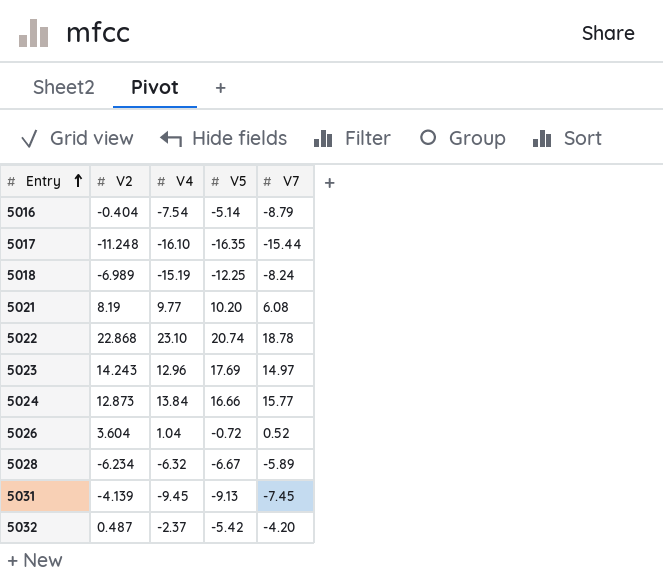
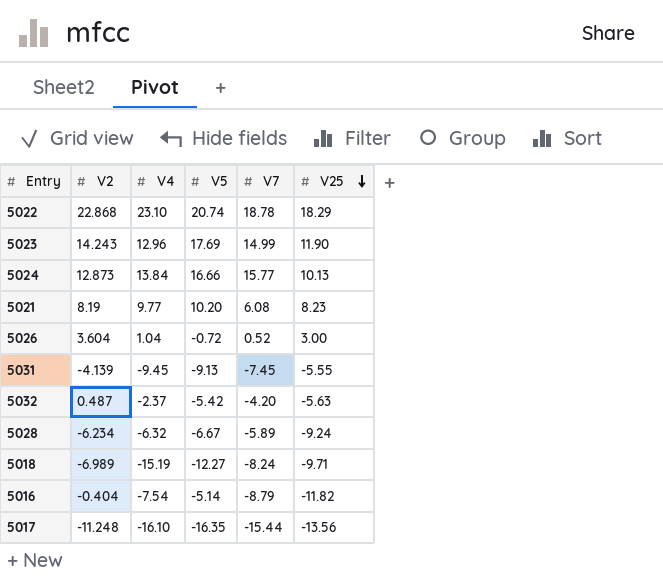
row order: Entry ascending -> V25 descending
column V25 | position: none -> 6
5023 | V7: 14.97 -> 14.99
5018 | V5: -12.25 -> -12.27

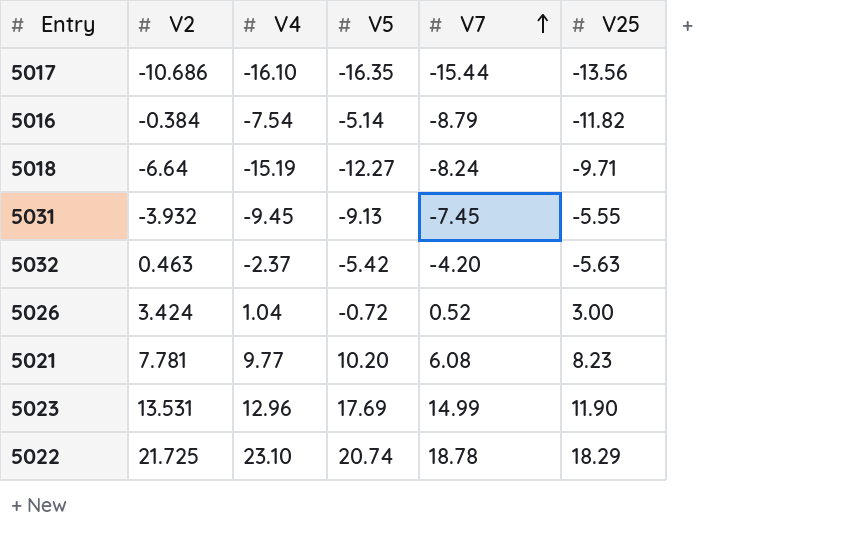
row order: V25 descending -> V7 ascending
row 5024: 12.873 | 13.84 | 16.66 | 15.77 | 10.13 -> none
row 5028: -6.234 | -6.32 | -6.67 | -5.89 | -9.24 -> none
5017 | V2: -11.248 -> -10.686
5016 | V2: -0.404 -> -0.384
5018 | V2: -6.989 -> -6.64
5031 | V2: -4.139 -> -3.932
5032 | V2: 0.487 -> 0.463
5026 | V2: 3.604 -> 3.424
5021 | V2: 8.19 -> 7.781
5023 | V2: 14.243 -> 13.531
5022 | V2: 22.868 -> 21.725

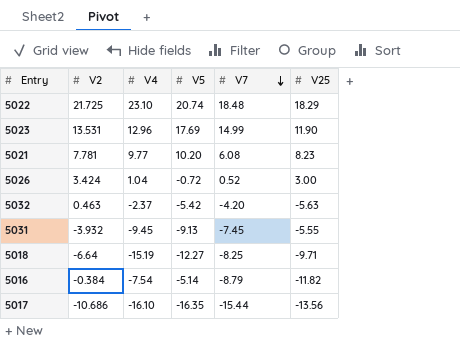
row order: V7 ascending -> V7 descending
5022 | V7: 18.78 -> 18.48
5018 | V7: -8.24 -> -8.25

